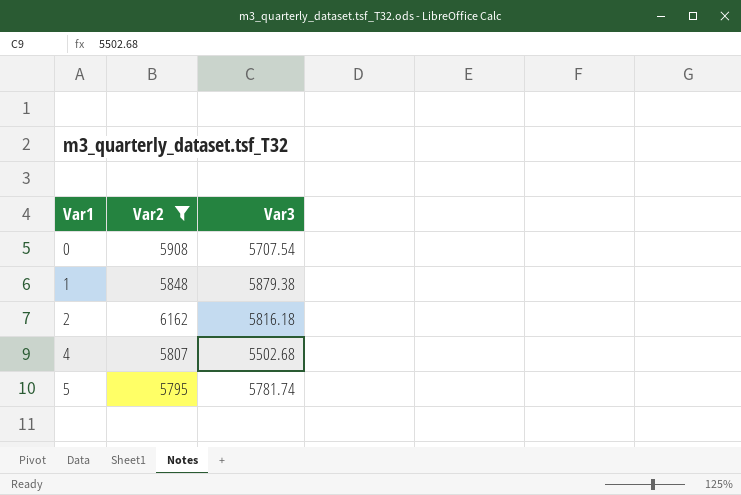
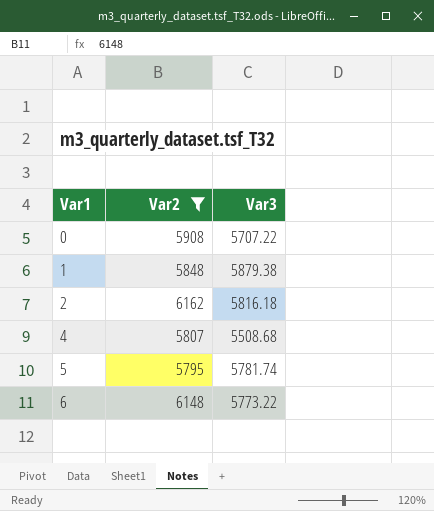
0 | Var3: 5707.54 -> 5707.22
4 | Var3: 5502.68 -> 5508.68
row 6: none -> 6148 | 5773.22

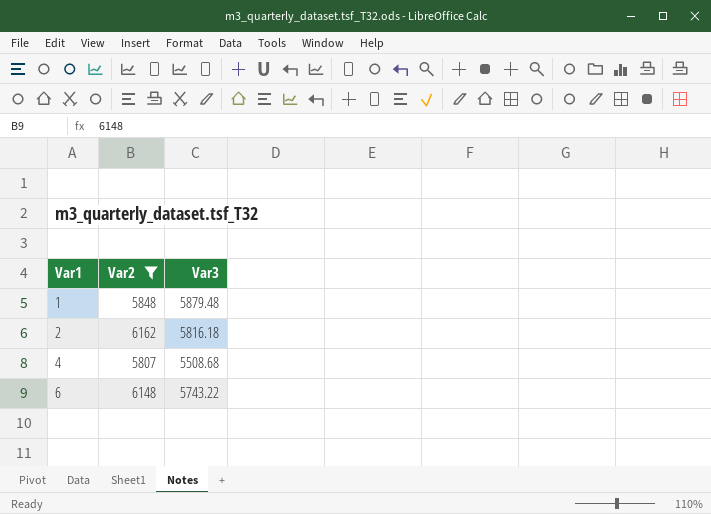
row 0: 5908 | 5707.22 -> none
row 5: 5795 | 5781.74 -> none
1 | Var3: 5879.38 -> 5879.48
6 | Var3: 5773.22 -> 5743.22

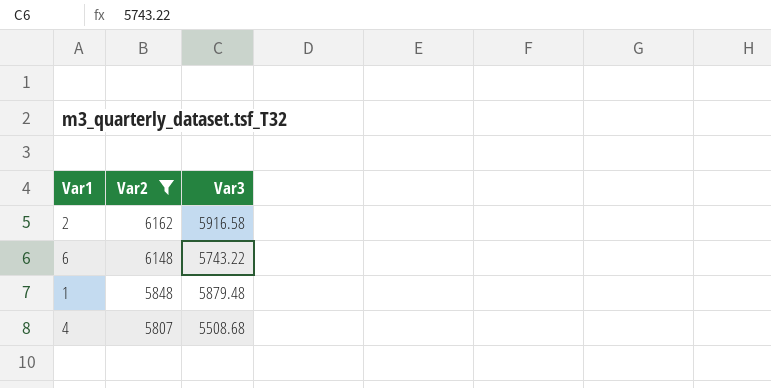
row order: Var1 ascending -> Var2 descending
2 | Var3: 5816.18 -> 5916.58

